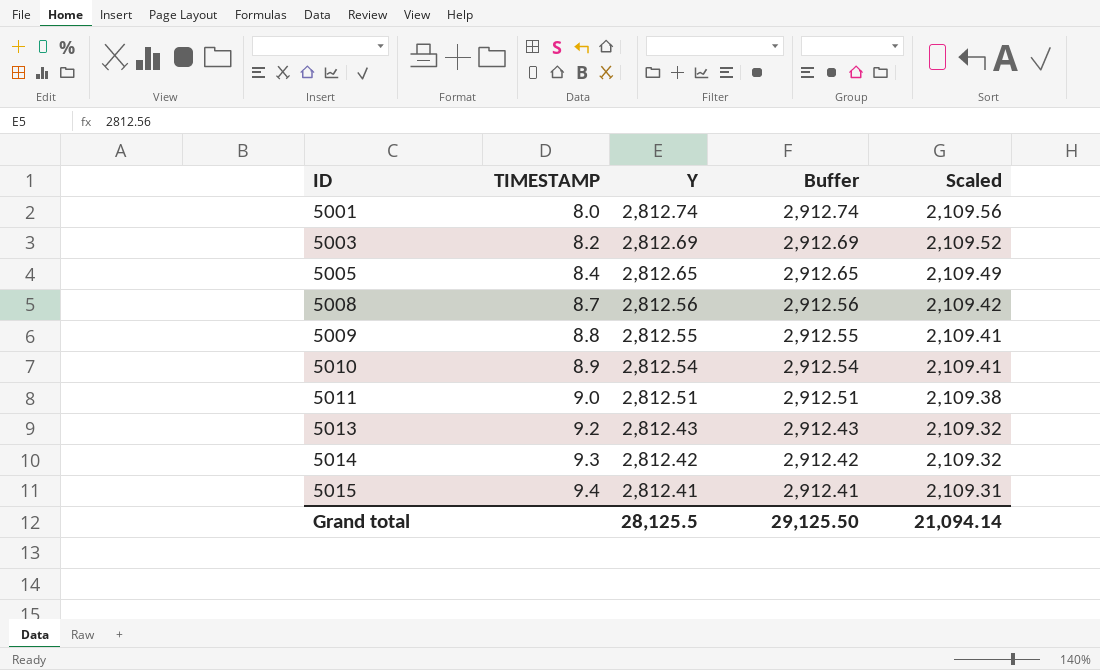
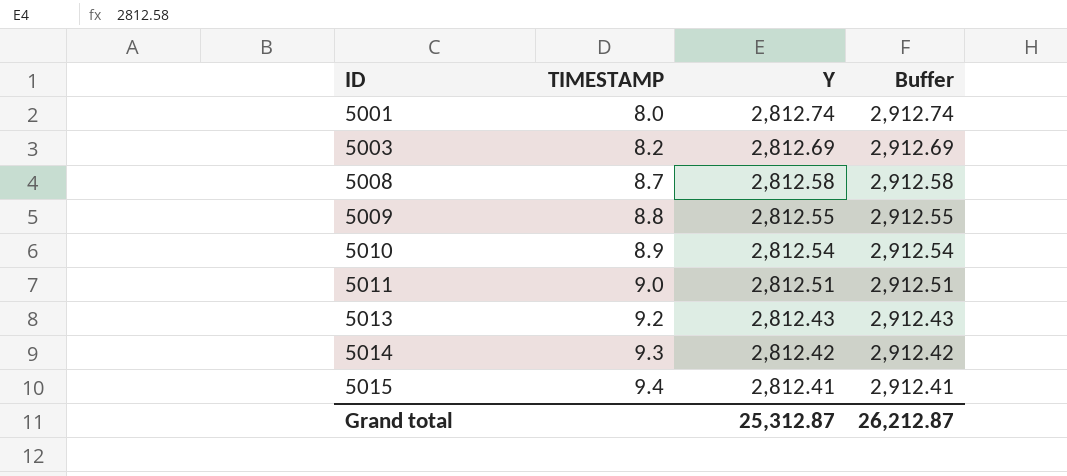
column Scaled | formula: [Y] * 0.75 -> none
row 5005: 8.4 | 2,812.65 | 2,912.65 | 2,109.49 -> none
5008 | Y: 2,812.56 -> 2,812.58
5008 | Buffer: 2,912.56 -> 2,912.58
Grand total | Y: 28,125.5 -> 25,312.87
Grand total | Buffer: 29,125.50 -> 26,212.87

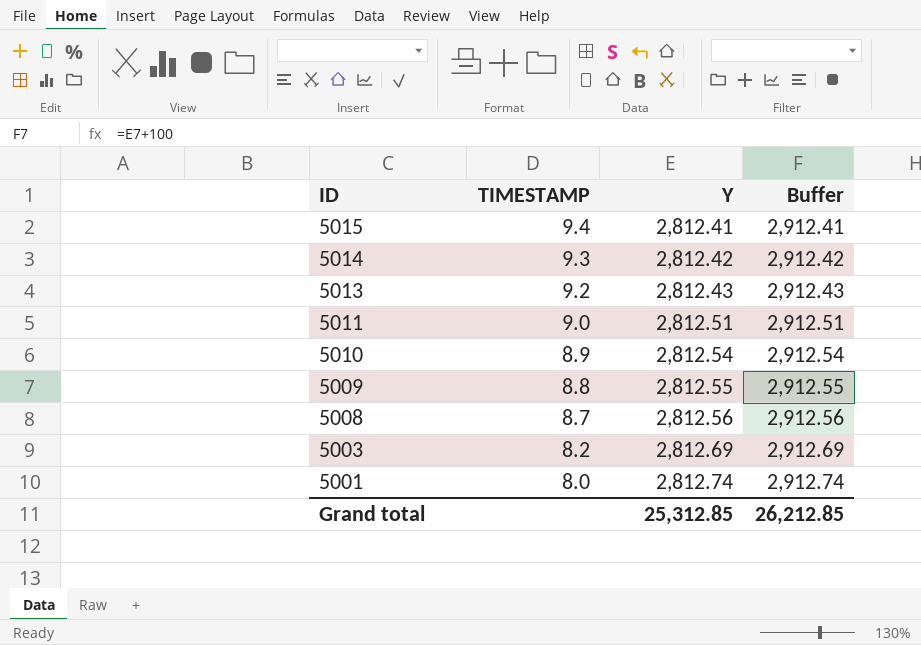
row order: ID ascending -> ID descending
5008 | Y: 2,812.58 -> 2,812.56
5008 | Buffer: 2,912.58 -> 2,912.56
Grand total | Y: 25,312.87 -> 25,312.85
Grand total | Buffer: 26,212.87 -> 26,212.85

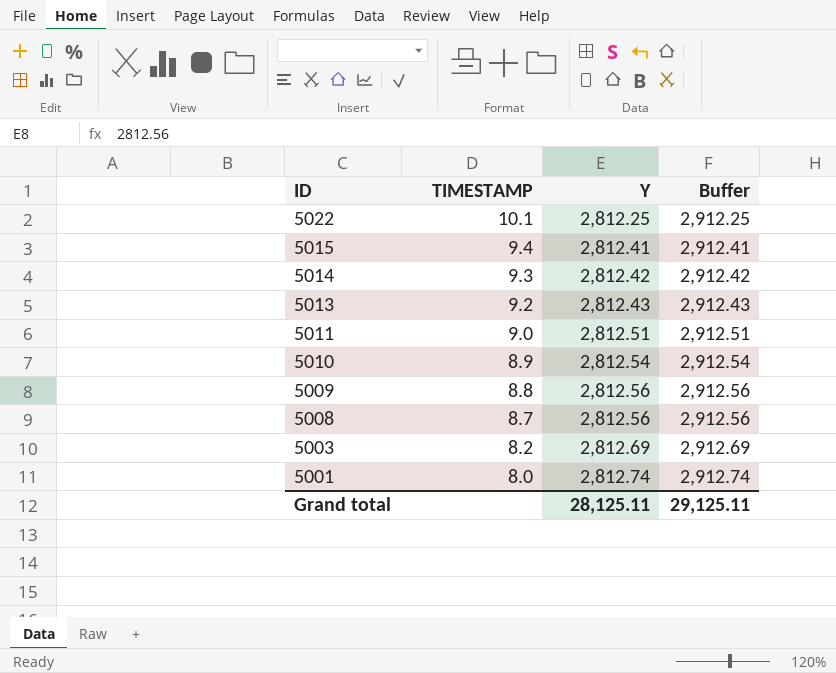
row 5022: none -> 10.1 | 2,812.25 | 2,912.25
5009 | Y: 2,812.55 -> 2,812.56
5009 | Buffer: 2,912.55 -> 2,912.56
Grand total | Y: 25,312.85 -> 28,125.11
Grand total | Buffer: 26,212.85 -> 29,125.11

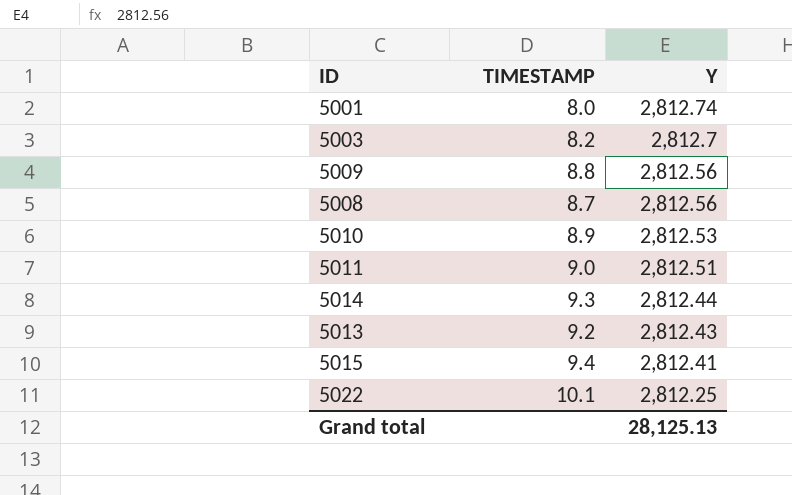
row order: ID descending -> Y descending
column Buffer | formula: [Y] + 100 -> none
5003 | Y: 2,812.69 -> 2,812.7
5010 | Y: 2,812.54 -> 2,812.53
5014 | Y: 2,812.42 -> 2,812.44
Grand total | Y: 28,125.11 -> 28,125.13

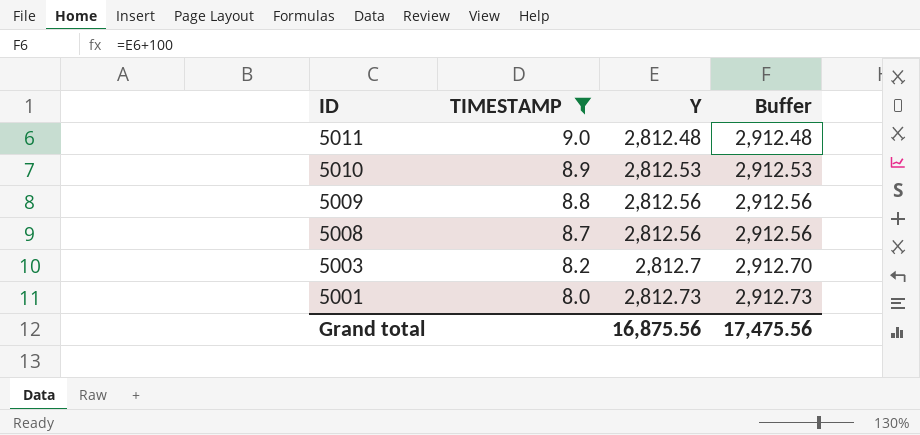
filter: none -> TIMESTAMP <= 9.0
row order: Y descending -> ID descending
column Buffer | formula: none -> [Y] + 100
5011 | Y: 2,812.51 -> 2,812.48
5001 | Y: 2,812.74 -> 2,812.73
Grand total | Y: 28,125.13 -> 16,875.56

